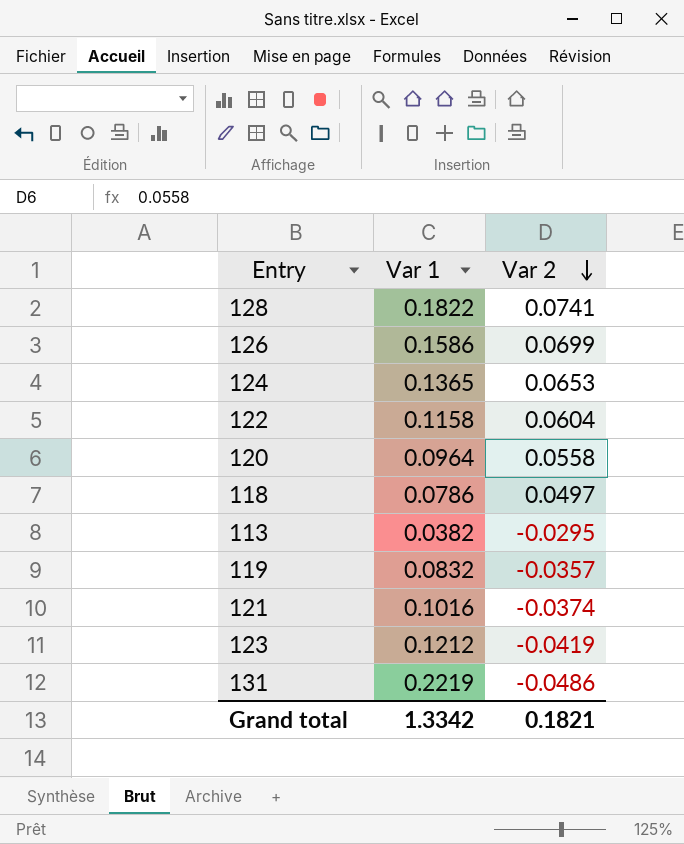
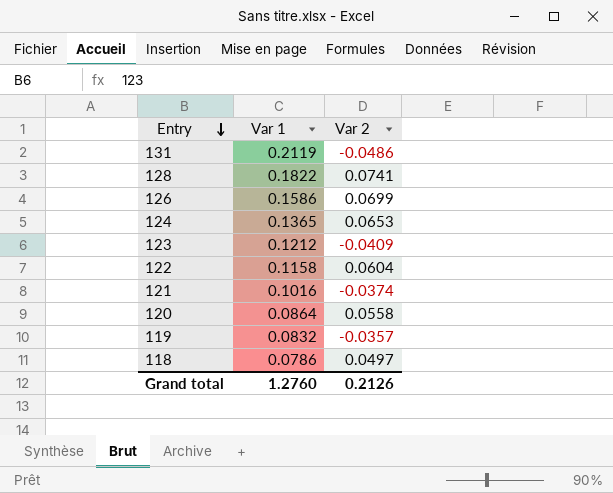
row order: Var 2 descending -> Entry descending
row 113: 0.0382 | -0.0295 -> none
131 | Var 1: 0.2219 -> 0.2119
123 | Var 2: -0.0419 -> -0.0409
120 | Var 1: 0.0964 -> 0.0864
Grand total | Var 1: 1.3342 -> 1.2760
Grand total | Var 2: 0.1821 -> 0.2126

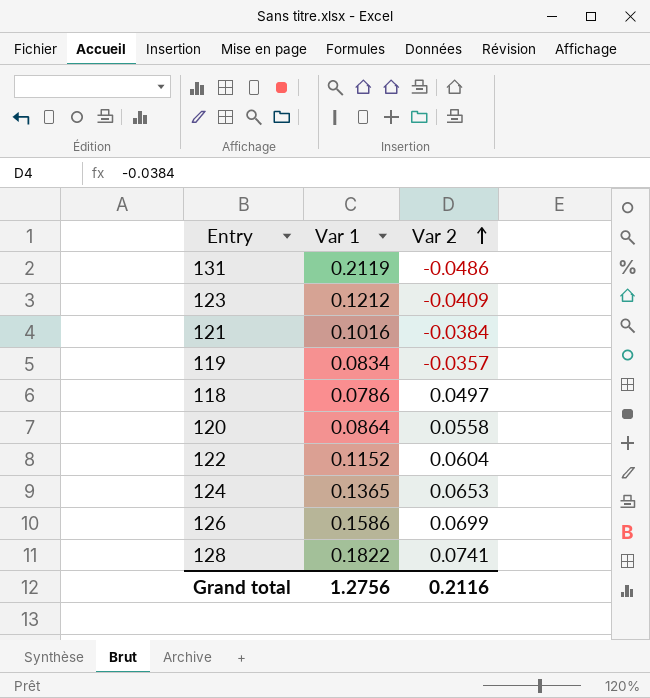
row order: Entry descending -> Var 2 ascending
121 | Var 2: -0.0374 -> -0.0384
119 | Var 1: 0.0832 -> 0.0834
122 | Var 1: 0.1158 -> 0.1152
Grand total | Var 1: 1.2760 -> 1.2756
Grand total | Var 2: 0.2126 -> 0.2116

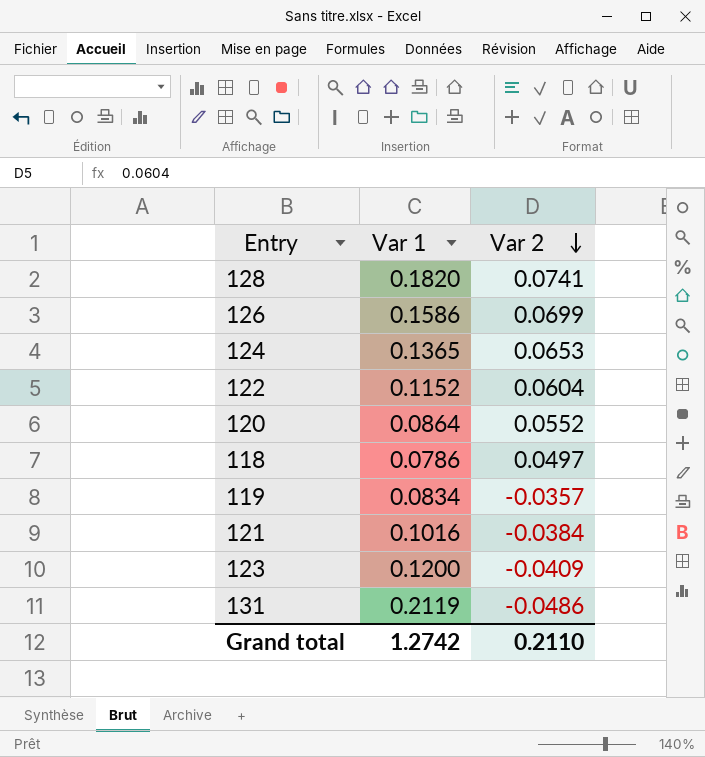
row order: Var 2 ascending -> Var 2 descending
128 | Var 1: 0.1822 -> 0.1820
120 | Var 2: 0.0558 -> 0.0552
123 | Var 1: 0.1212 -> 0.1200
Grand total | Var 1: 1.2756 -> 1.2742
Grand total | Var 2: 0.2116 -> 0.2110

